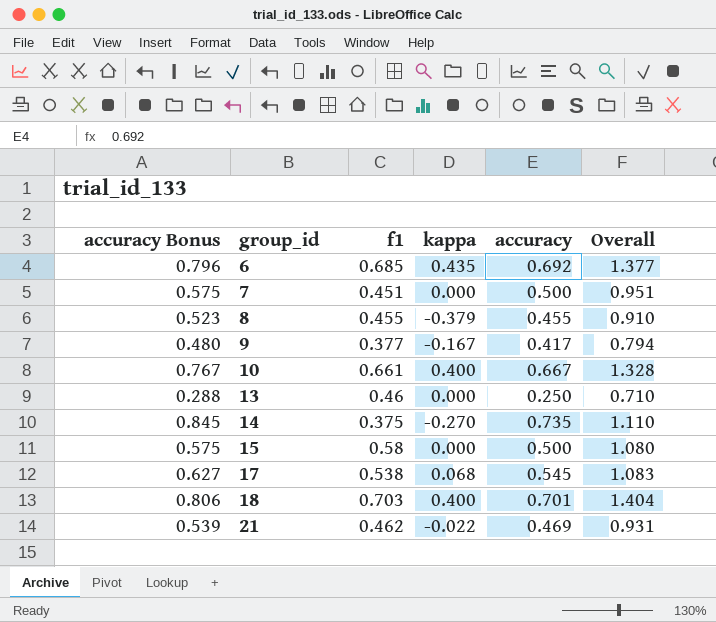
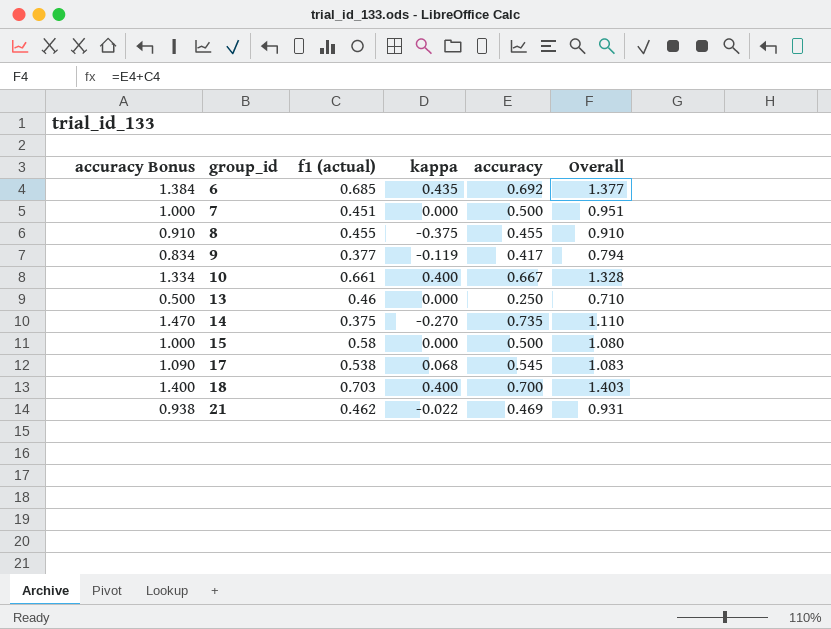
column accuracy Bonus | formula: [accuracy] * 1.15 -> [accuracy] * 2
column name: f1 -> f1 (actual)
8 | kappa: -0.379 -> -0.375
9 | kappa: -0.167 -> -0.119
18 | accuracy: 0.701 -> 0.700
18 | Overall: 1.404 -> 1.403

